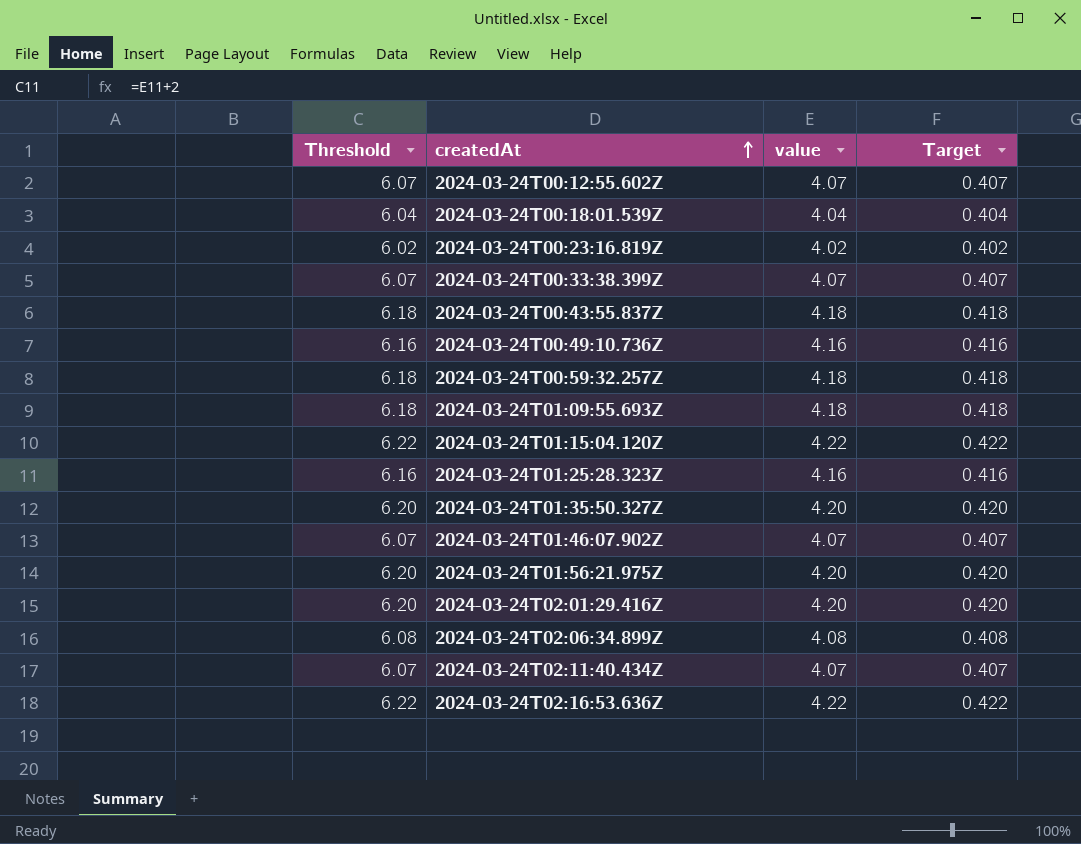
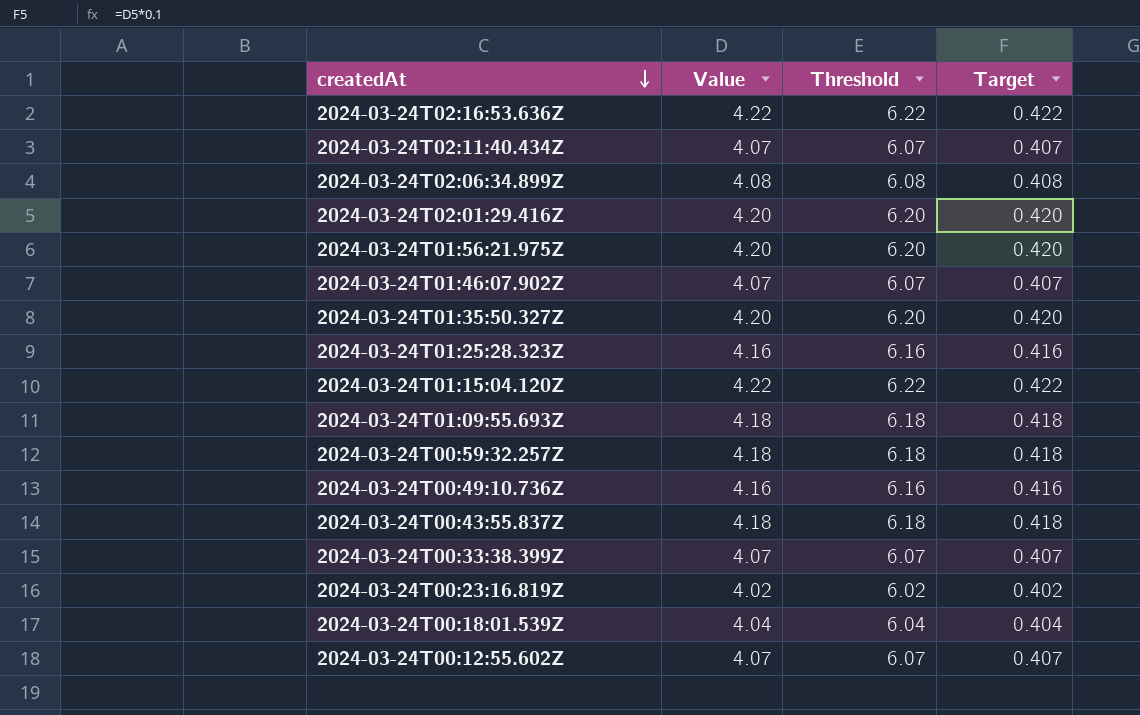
row order: createdAt ascending -> createdAt descending
column name: value -> Value
column Threshold | position: 1 -> 3

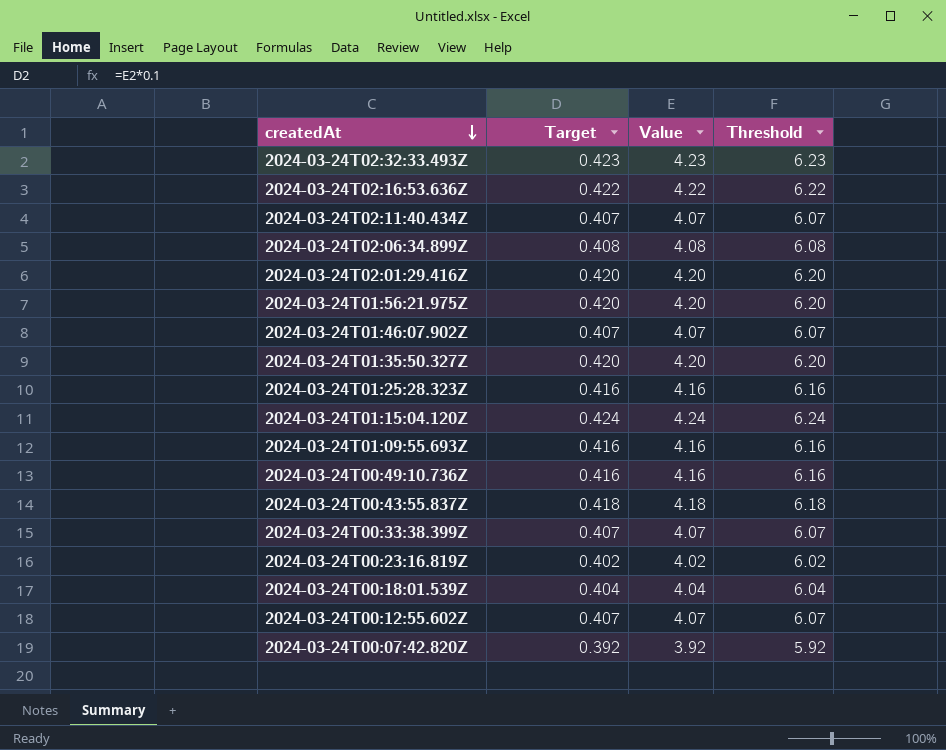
column Target | position: 4 -> 2
row 2024-03-24T00:59:32.257Z: 4.18 | 6.18 | 0.418 -> none
row 2024-03-24T02:32:33.493Z: none -> 0.423 | 4.23 | 6.23
2024-03-24T01:15:04.120Z | Target: 0.422 -> 0.424
2024-03-24T01:15:04.120Z | Value: 4.22 -> 4.24
2024-03-24T01:15:04.120Z | Threshold: 6.22 -> 6.24
2024-03-24T01:09:55.693Z | Target: 0.418 -> 0.416
2024-03-24T01:09:55.693Z | Value: 4.18 -> 4.16
2024-03-24T01:09:55.693Z | Threshold: 6.18 -> 6.16
row 2024-03-24T00:07:42.820Z: none -> 0.392 | 3.92 | 5.92

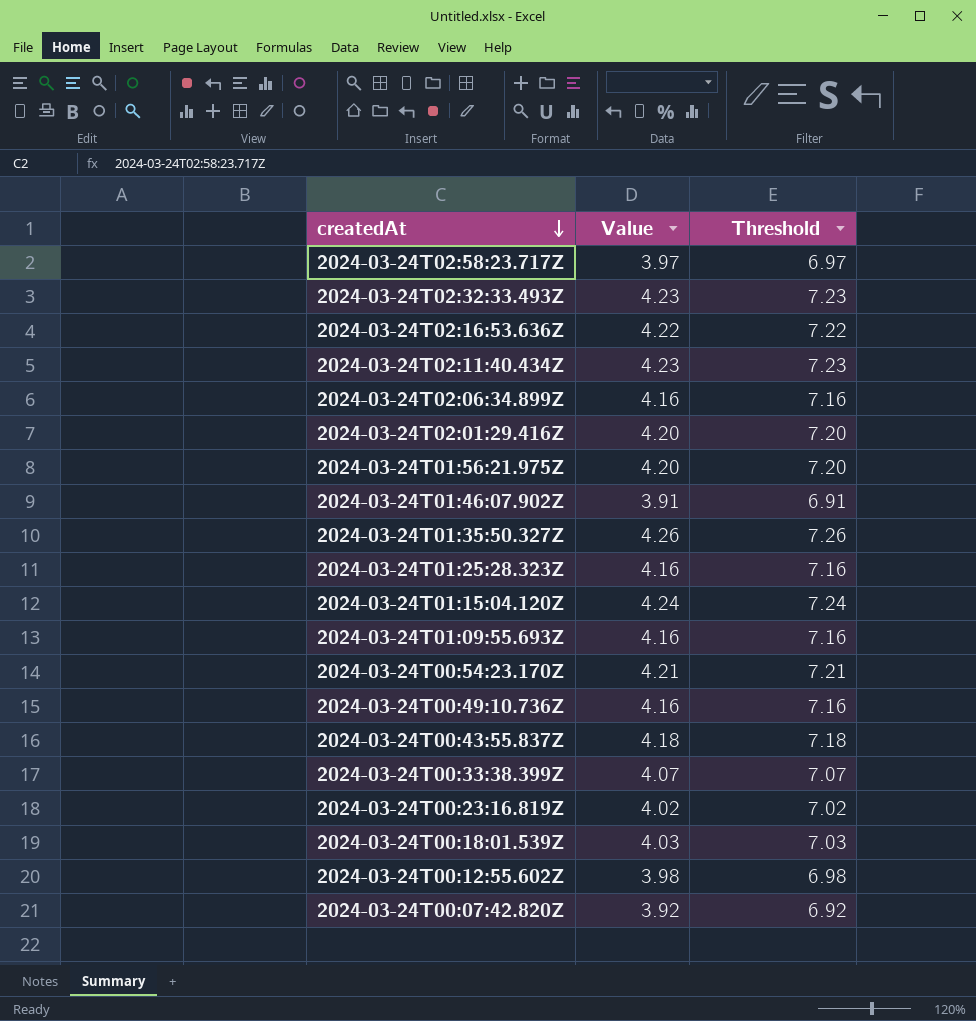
column Target | formula: [Value] * 0.1 -> none
column Threshold | formula: [Value] + 2 -> [Value] + 3
row 2024-03-24T02:58:23.717Z: none -> 3.97 | 6.97
2024-03-24T02:11:40.434Z | Value: 4.07 -> 4.23
2024-03-24T02:06:34.899Z | Value: 4.08 -> 4.16
2024-03-24T01:46:07.902Z | Value: 4.07 -> 3.91
2024-03-24T01:35:50.327Z | Value: 4.20 -> 4.26
row 2024-03-24T00:54:23.170Z: none -> 4.21 | 7.21
2024-03-24T00:18:01.539Z | Value: 4.04 -> 4.03
2024-03-24T00:12:55.602Z | Value: 4.07 -> 3.98

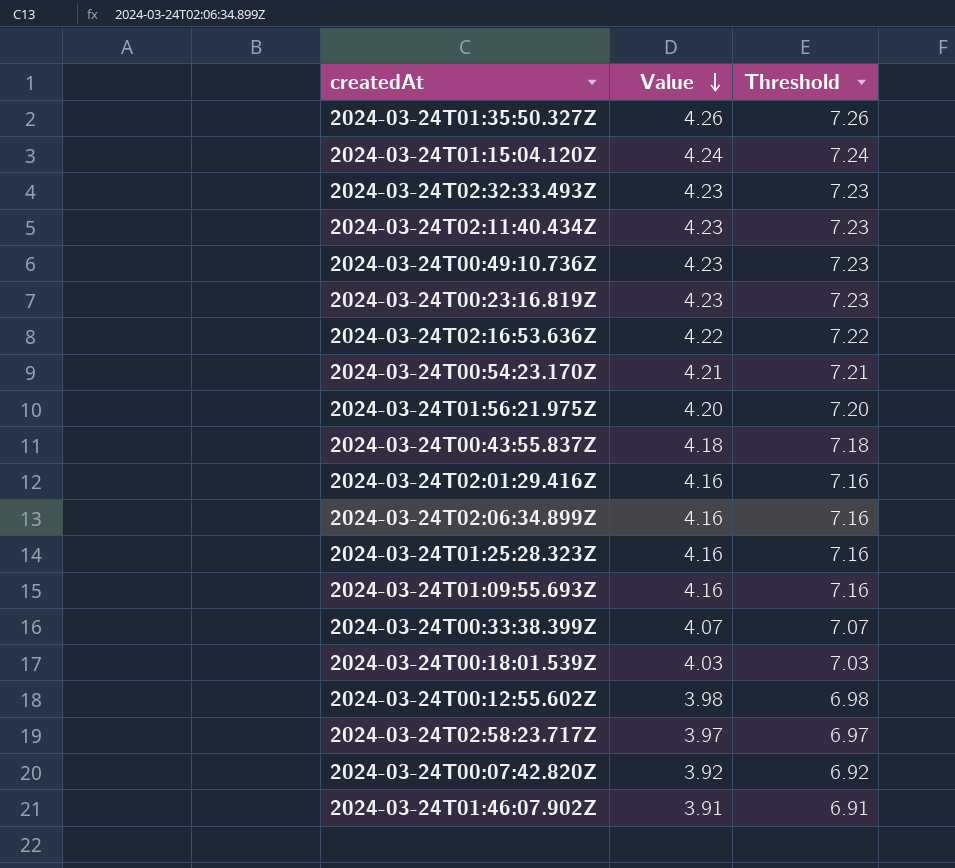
row order: createdAt descending -> Value descending
2024-03-24T00:49:10.736Z | Value: 4.16 -> 4.23
2024-03-24T00:49:10.736Z | Threshold: 7.16 -> 7.23
2024-03-24T00:23:16.819Z | Value: 4.02 -> 4.23
2024-03-24T00:23:16.819Z | Threshold: 7.02 -> 7.23
2024-03-24T02:01:29.416Z | Value: 4.20 -> 4.16
2024-03-24T02:01:29.416Z | Threshold: 7.20 -> 7.16

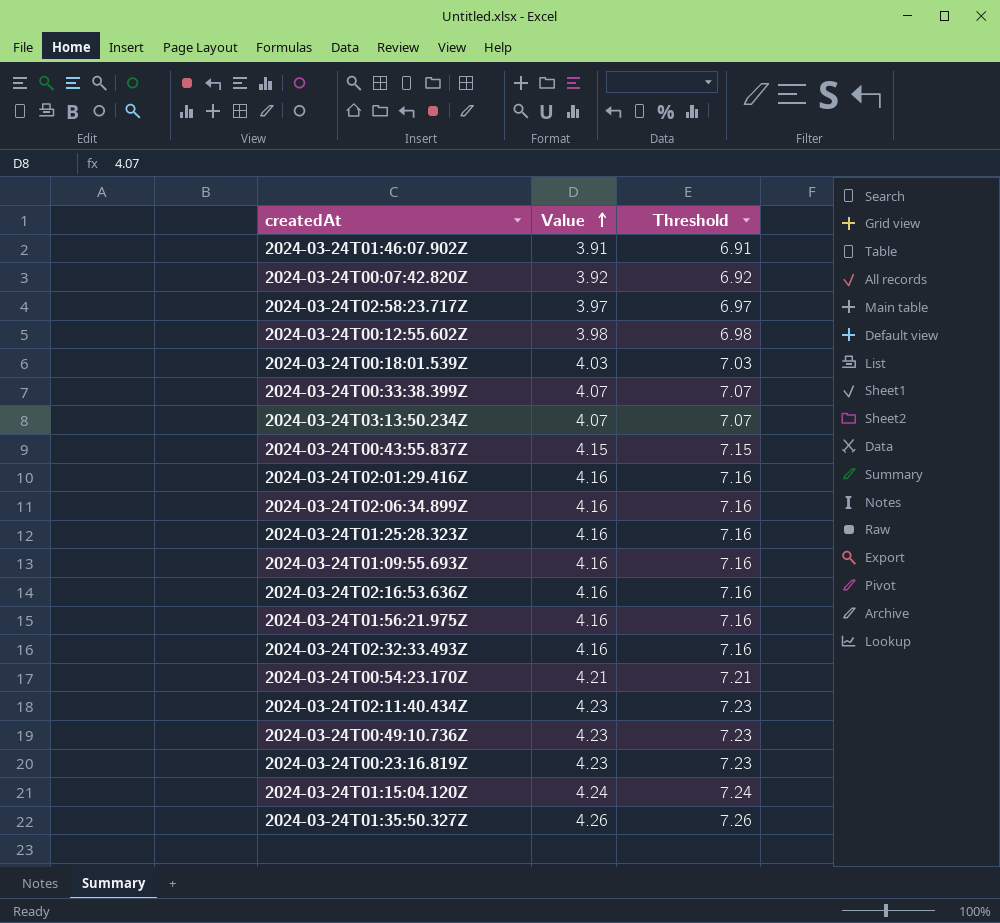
row order: Value descending -> Value ascending
row 2024-03-24T03:13:50.234Z: none -> 4.07 | 7.07
2024-03-24T00:43:55.837Z | Value: 4.18 -> 4.15
2024-03-24T00:43:55.837Z | Threshold: 7.18 -> 7.15
2024-03-24T02:16:53.636Z | Value: 4.22 -> 4.16
2024-03-24T02:16:53.636Z | Threshold: 7.22 -> 7.16
2024-03-24T01:56:21.975Z | Value: 4.20 -> 4.16
2024-03-24T01:56:21.975Z | Threshold: 7.20 -> 7.16
2024-03-24T02:32:33.493Z | Value: 4.23 -> 4.16
2024-03-24T02:32:33.493Z | Threshold: 7.23 -> 7.16

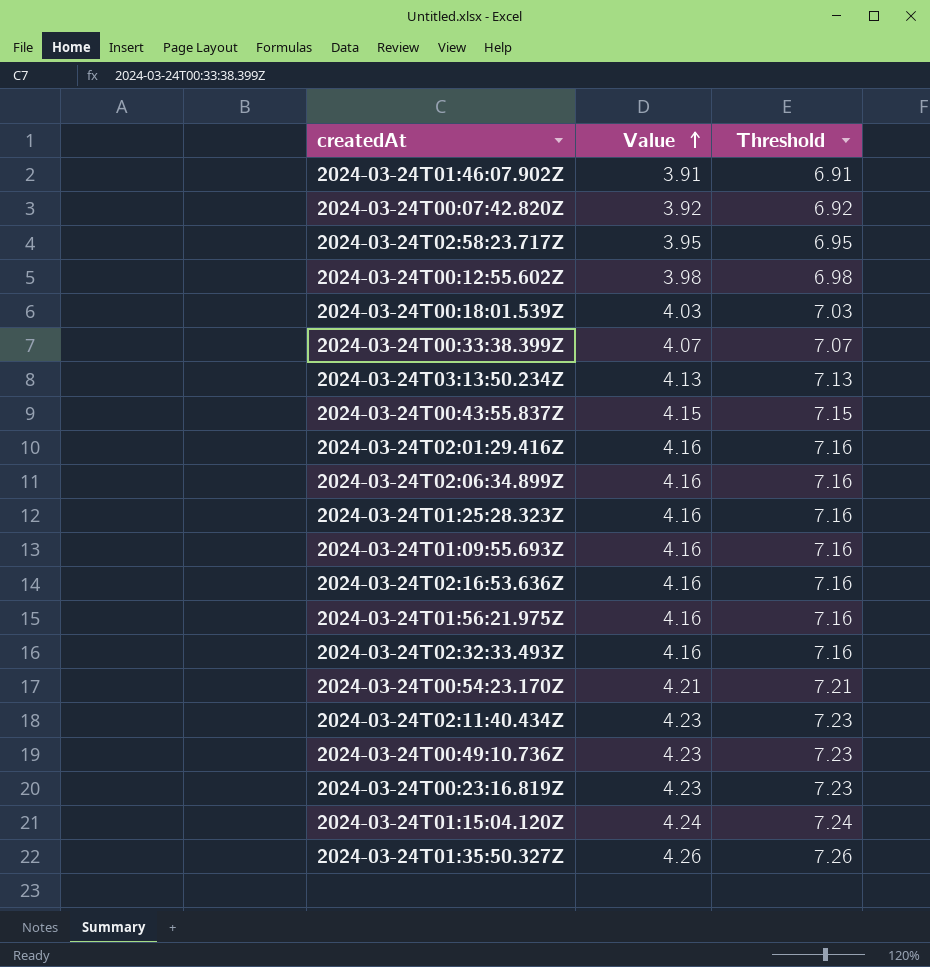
2024-03-24T02:58:23.717Z | Value: 3.97 -> 3.95
2024-03-24T02:58:23.717Z | Threshold: 6.97 -> 6.95
2024-03-24T03:13:50.234Z | Value: 4.07 -> 4.13
2024-03-24T03:13:50.234Z | Threshold: 7.07 -> 7.13

